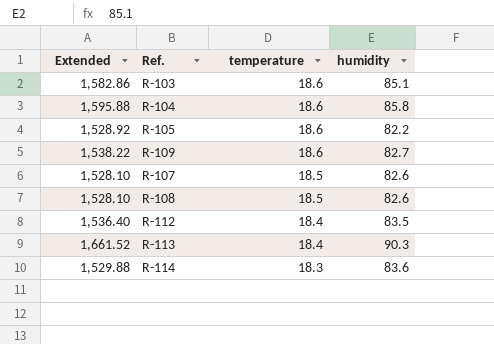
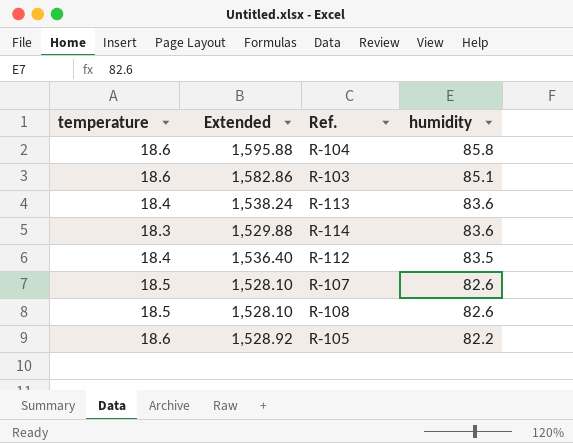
row order: temperature descending -> humidity descending
column temperature | position: 3 -> 1
row R-109: 1,538.22 | 18.6 | 82.7 -> none
R-113 | Extended: 1,661.52 -> 1,538.24
R-113 | humidity: 90.3 -> 83.6

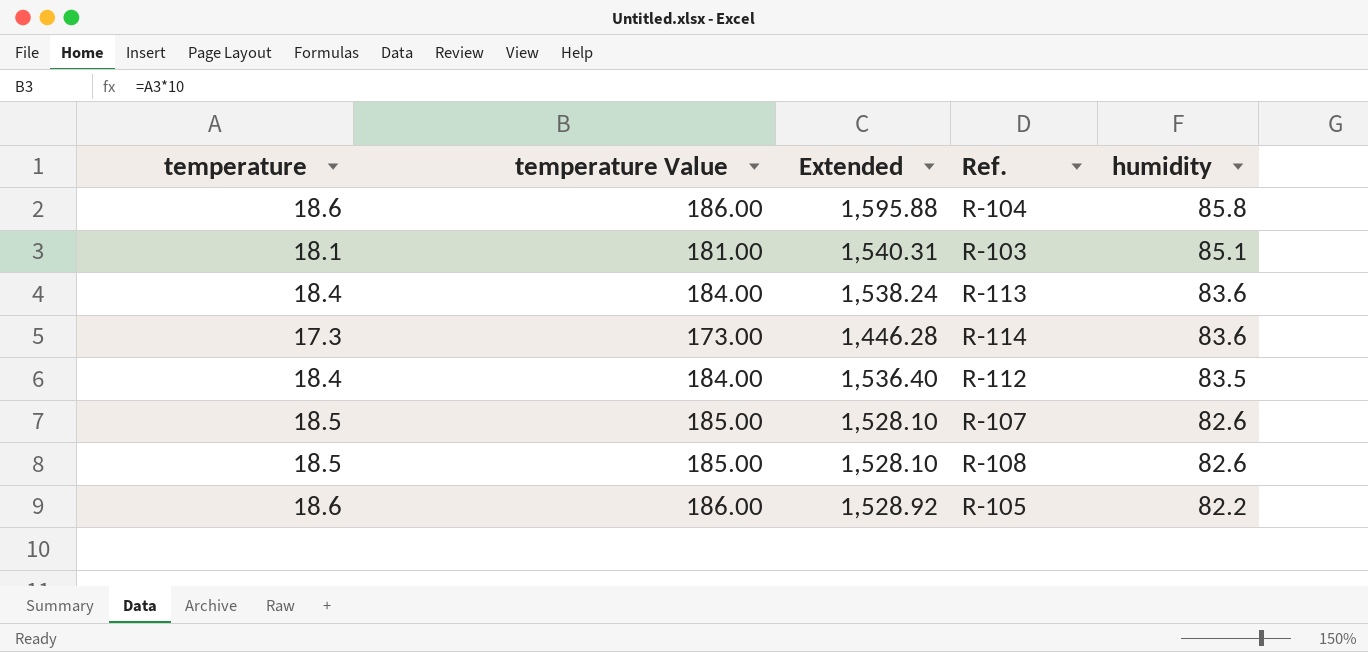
column temperature Value | formula: none -> [temperature] * 10
R-103 | temperature: 18.6 -> 18.1
R-103 | Extended: 1,582.86 -> 1,540.31
R-114 | temperature: 18.3 -> 17.3
R-114 | Extended: 1,529.88 -> 1,446.28

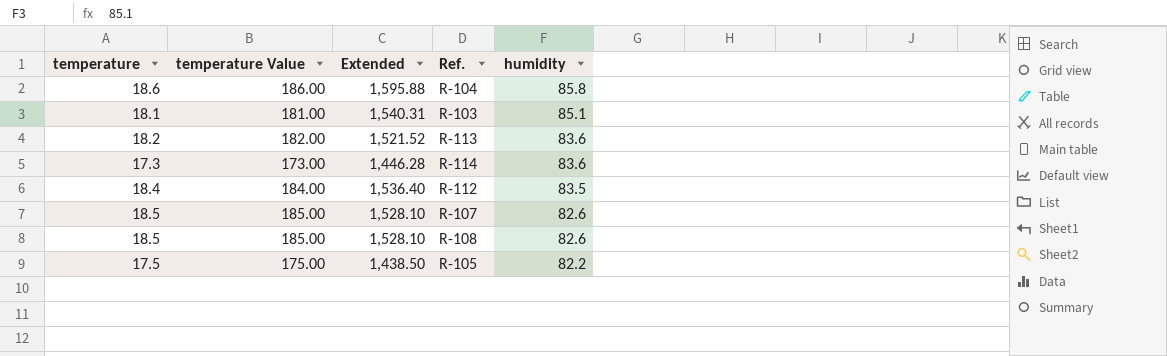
R-113 | temperature: 18.4 -> 18.2
R-113 | temperature Value: 184.00 -> 182.00
R-113 | Extended: 1,538.24 -> 1,521.52
R-105 | temperature: 18.6 -> 17.5
R-105 | temperature Value: 186.00 -> 175.00
R-105 | Extended: 1,528.92 -> 1,438.50

